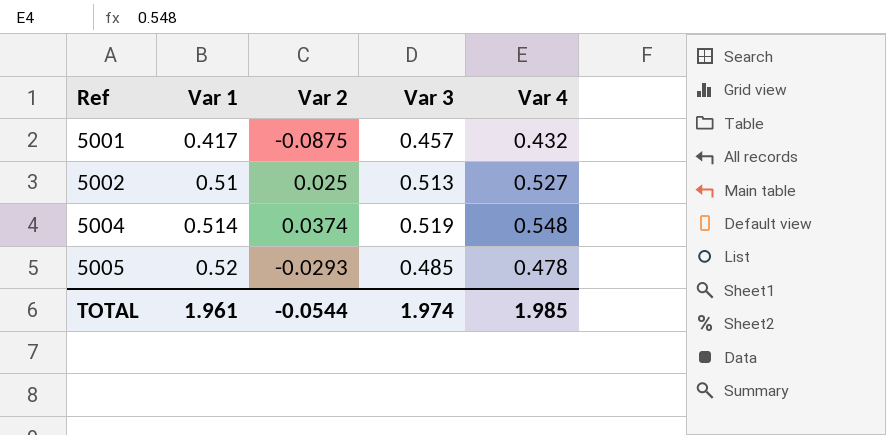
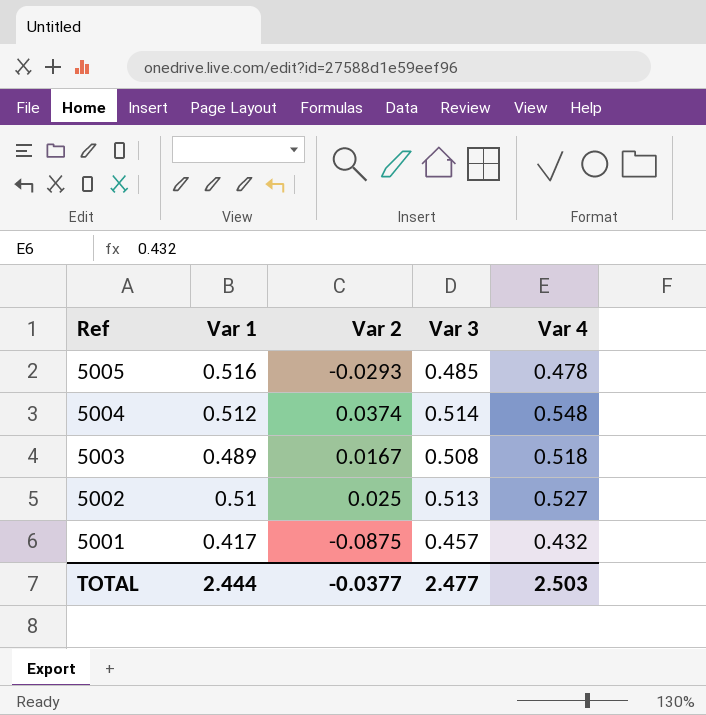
row order: Ref ascending -> Ref descending
5005 | Var 1: 0.52 -> 0.516
5004 | Var 1: 0.514 -> 0.512
5004 | Var 3: 0.519 -> 0.514
row 5003: none -> 0.489 | 0.0167 | 0.508 | 0.518
TOTAL | Var 1: 1.961 -> 2.444
TOTAL | Var 2: -0.0544 -> -0.0377
TOTAL | Var 3: 1.974 -> 2.477
TOTAL | Var 4: 1.985 -> 2.503

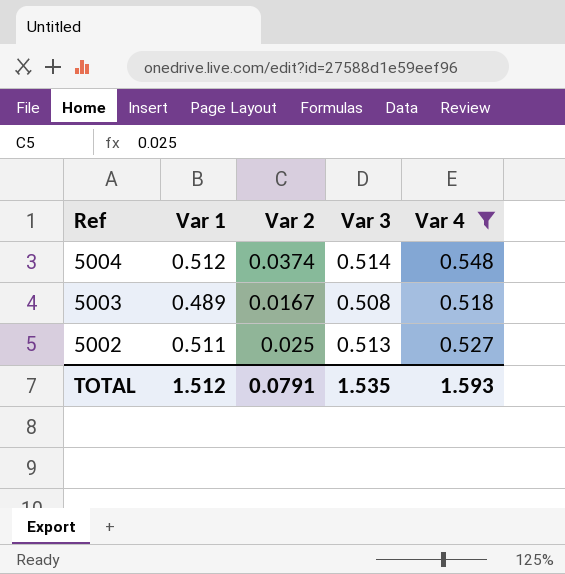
filter: none -> Var 4 >= 0.518
5002 | Var 1: 0.51 -> 0.511
TOTAL | Var 1: 2.444 -> 1.512
TOTAL | Var 2: -0.0377 -> 0.0791
TOTAL | Var 3: 2.477 -> 1.535
TOTAL | Var 4: 2.503 -> 1.593

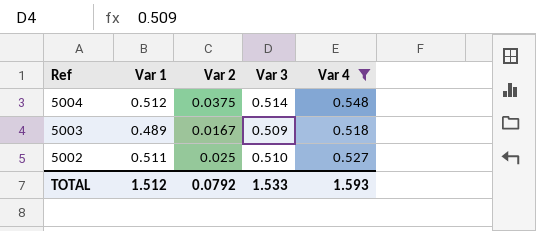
5004 | Var 2: 0.0374 -> 0.0375
5003 | Var 3: 0.508 -> 0.509
5002 | Var 3: 0.513 -> 0.510
TOTAL | Var 2: 0.0791 -> 0.0792
TOTAL | Var 3: 1.535 -> 1.533

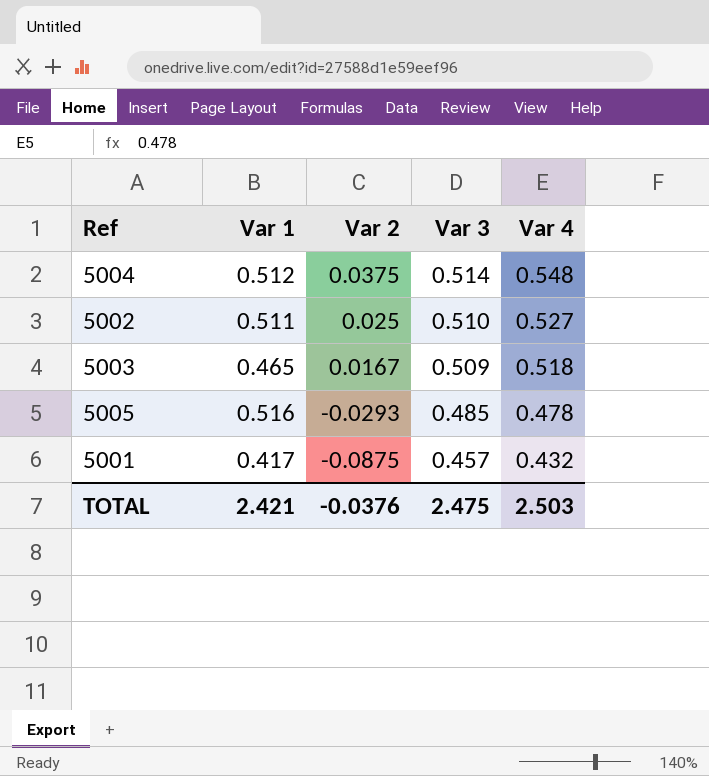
filter: Var 4 >= 0.518 -> none
row order: Ref descending -> Var 2 descending
5003 | Var 1: 0.489 -> 0.465
TOTAL | Var 1: 1.512 -> 2.421
TOTAL | Var 2: 0.0792 -> -0.0376
TOTAL | Var 3: 1.533 -> 2.475
TOTAL | Var 4: 1.593 -> 2.503

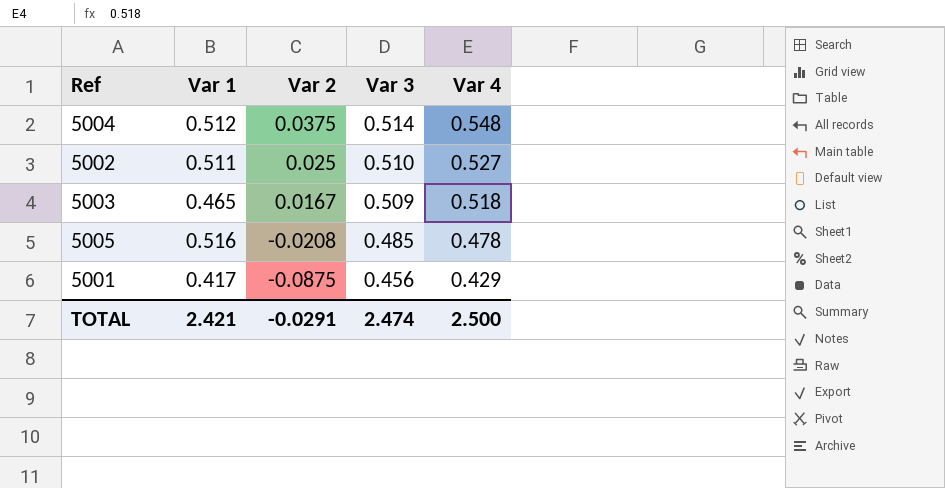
5005 | Var 2: -0.0293 -> -0.0208
5001 | Var 3: 0.457 -> 0.456
5001 | Var 4: 0.432 -> 0.429
TOTAL | Var 2: -0.0376 -> -0.0291
TOTAL | Var 3: 2.475 -> 2.474
TOTAL | Var 4: 2.503 -> 2.500

